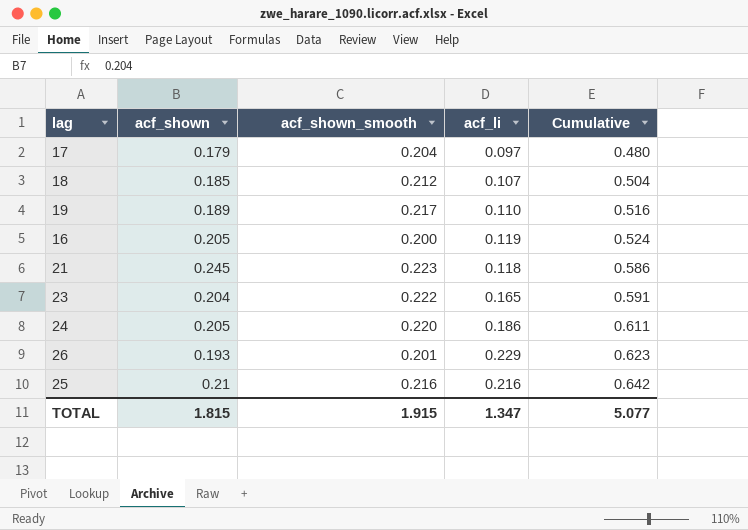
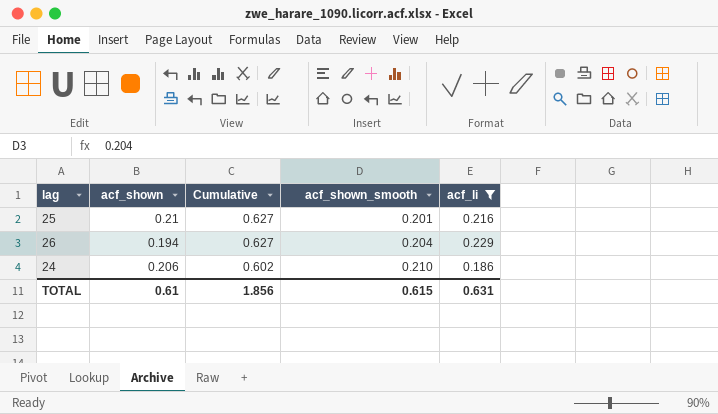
filter: none -> acf_li >= 0.186
row order: Cumulative ascending -> Cumulative descending
column Cumulative | position: 5 -> 3
25 | Cumulative: 0.642 -> 0.627
25 | acf_shown_smooth: 0.216 -> 0.201
26 | acf_shown: 0.193 -> 0.194
26 | Cumulative: 0.623 -> 0.627
26 | acf_shown_smooth: 0.201 -> 0.204
24 | acf_shown: 0.205 -> 0.206
24 | Cumulative: 0.611 -> 0.602
24 | acf_shown_smooth: 0.220 -> 0.210
TOTAL | acf_shown: 1.815 -> 0.61
TOTAL | Cumulative: 5.077 -> 1.856
TOTAL | acf_shown_smooth: 1.915 -> 0.615
TOTAL | acf_li: 1.347 -> 0.631

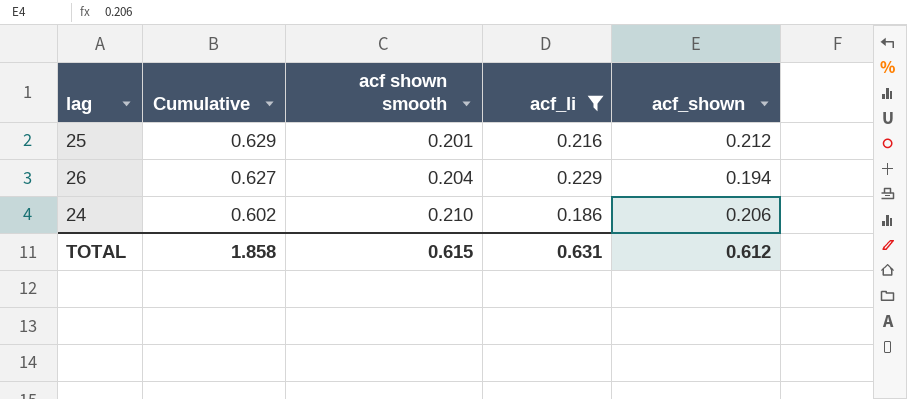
column name: acf_shown_smooth -> acf shown smooth
column acf_shown | position: 2 -> 5
25 | Cumulative: 0.627 -> 0.629
25 | acf_shown: 0.21 -> 0.212
TOTAL | Cumulative: 1.856 -> 1.858
TOTAL | acf_shown: 0.61 -> 0.612

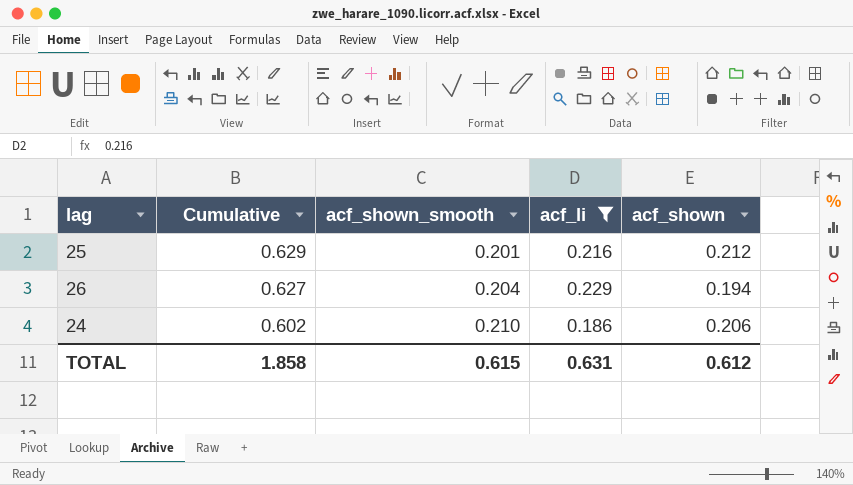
column name: acf shown smooth -> acf_shown_smooth

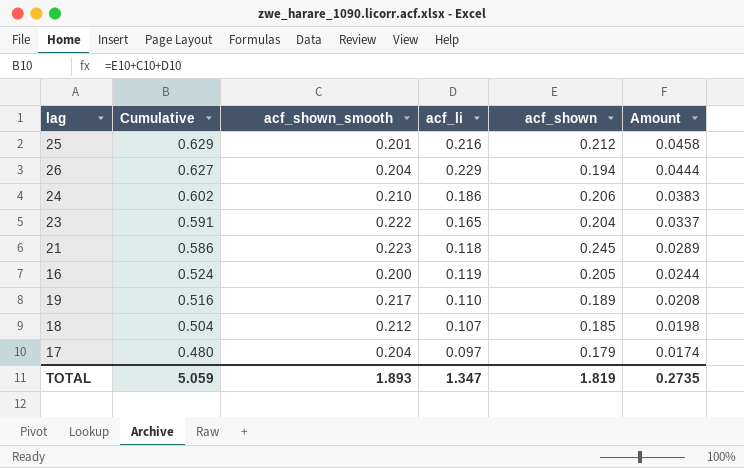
filter: acf_li >= 0.186 -> none
column Amount | formula: none -> [acf_li] * [acf_shown]
TOTAL | Cumulative: 1.858 -> 5.059
TOTAL | acf_shown_smooth: 0.615 -> 1.893
TOTAL | acf_li: 0.631 -> 1.347
TOTAL | acf_shown: 0.612 -> 1.819

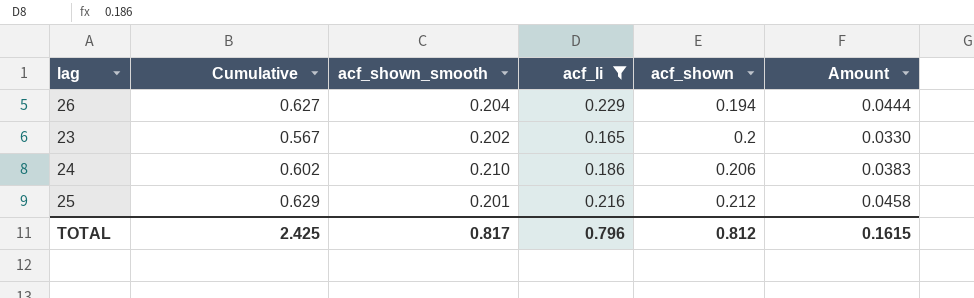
filter: none -> acf_li >= 0.165
row order: Cumulative descending -> acf_shown ascending
23 | Cumulative: 0.591 -> 0.567
23 | acf_shown_smooth: 0.222 -> 0.202
23 | acf_shown: 0.204 -> 0.2
23 | Amount: 0.0337 -> 0.0330
TOTAL | Cumulative: 5.059 -> 2.425
TOTAL | acf_shown_smooth: 1.893 -> 0.817
TOTAL | acf_li: 1.347 -> 0.796
TOTAL | acf_shown: 1.819 -> 0.812
TOTAL | Amount: 0.2735 -> 0.1615

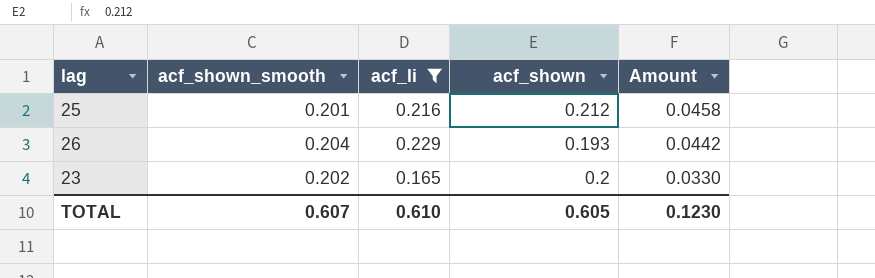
row order: acf_shown ascending -> Amount descending
column Cumulative | formula: [acf_shown_smooth] + [acf_li] + [acf_shown] -> none
row 24: 0.602 | 0.210 | 0.186 | 0.206 | 0.0383 -> none
26 | acf_shown: 0.194 -> 0.193
26 | Amount: 0.0444 -> 0.0442
TOTAL | acf_shown_smooth: 0.817 -> 0.607
TOTAL | acf_li: 0.796 -> 0.610
TOTAL | acf_shown: 0.812 -> 0.605
TOTAL | Amount: 0.1615 -> 0.1230

